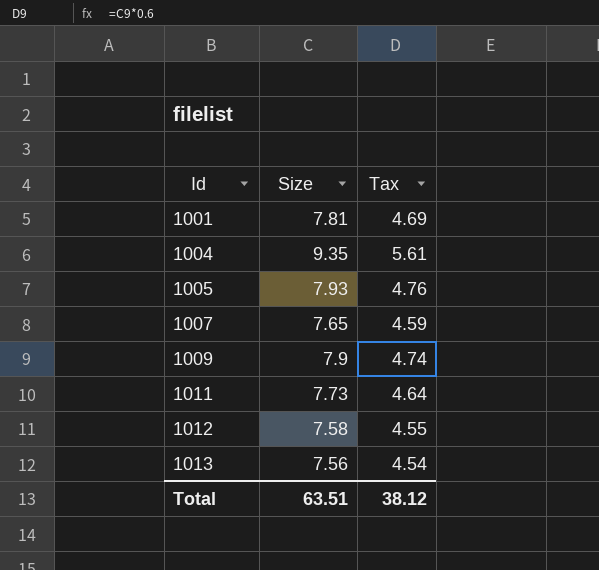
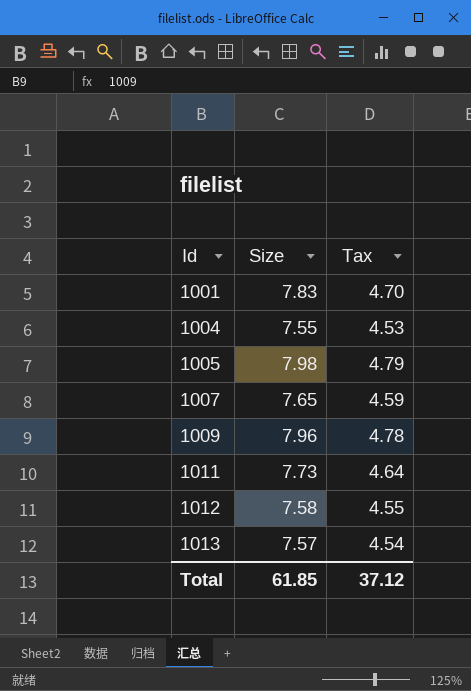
1001 | Size: 7.81 -> 7.83
1001 | Tax: 4.69 -> 4.70
1004 | Size: 9.35 -> 7.55
1004 | Tax: 5.61 -> 4.53
1005 | Size: 7.93 -> 7.98
1005 | Tax: 4.76 -> 4.79
1009 | Size: 7.9 -> 7.96
1009 | Tax: 4.74 -> 4.78
1013 | Size: 7.56 -> 7.57
Total | Size: 63.51 -> 61.85
Total | Tax: 38.12 -> 37.12

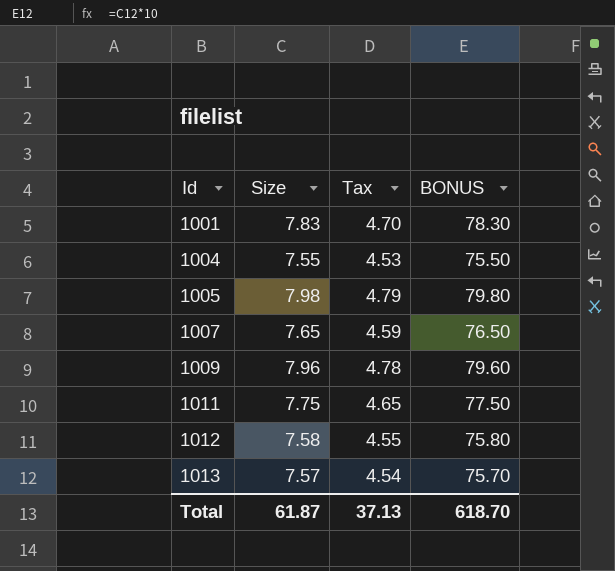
column BONUS | formula: none -> [Size] * 10
1011 | Size: 7.73 -> 7.75
1011 | Tax: 4.64 -> 4.65
Total | Size: 61.85 -> 61.87
Total | Tax: 37.12 -> 37.13

